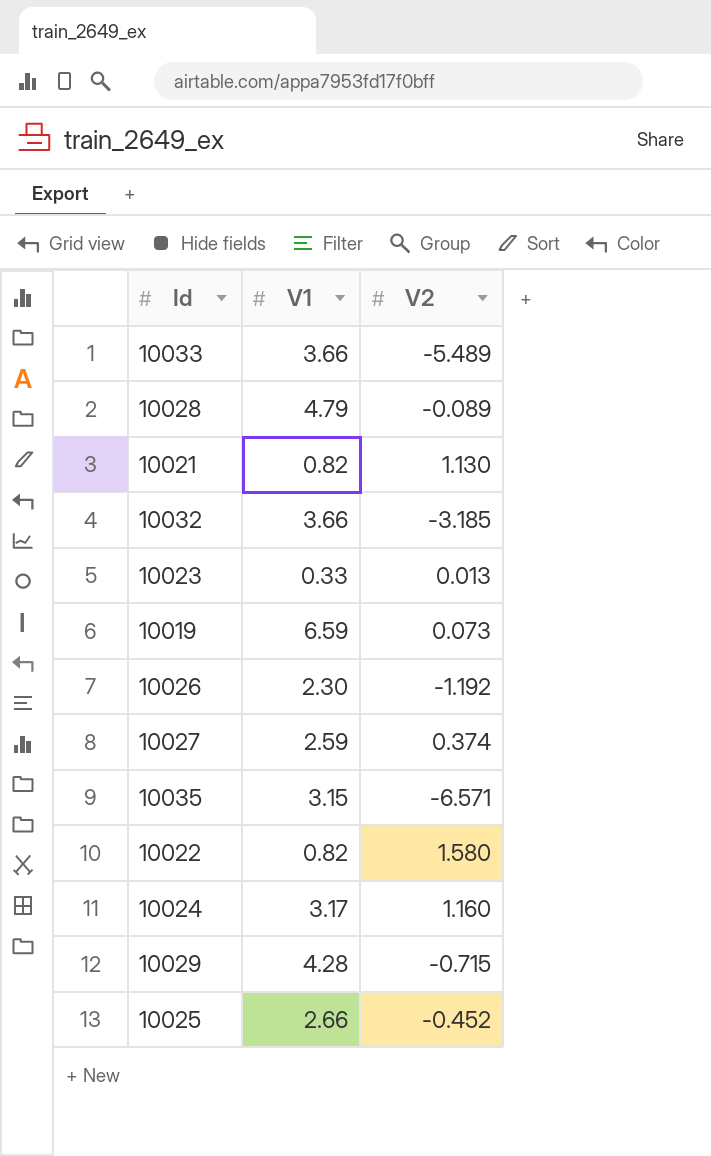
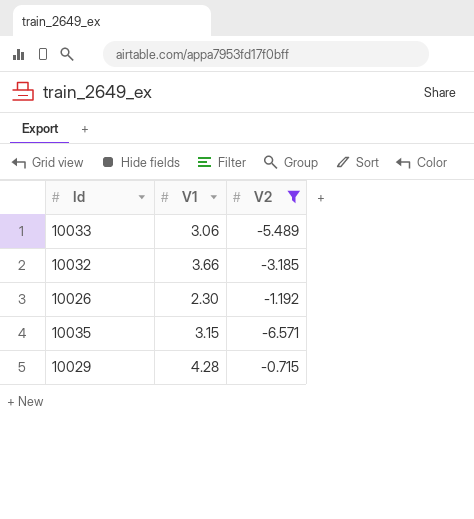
filter: none -> V2 <= -0.715
10033 | V1: 3.66 -> 3.06

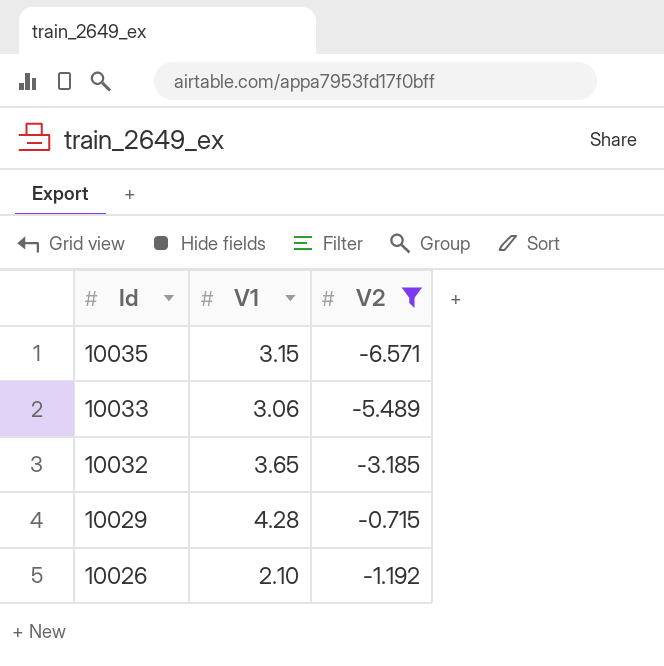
row order: none -> Id descending
10032 | V1: 3.66 -> 3.65
10026 | V1: 2.30 -> 2.10

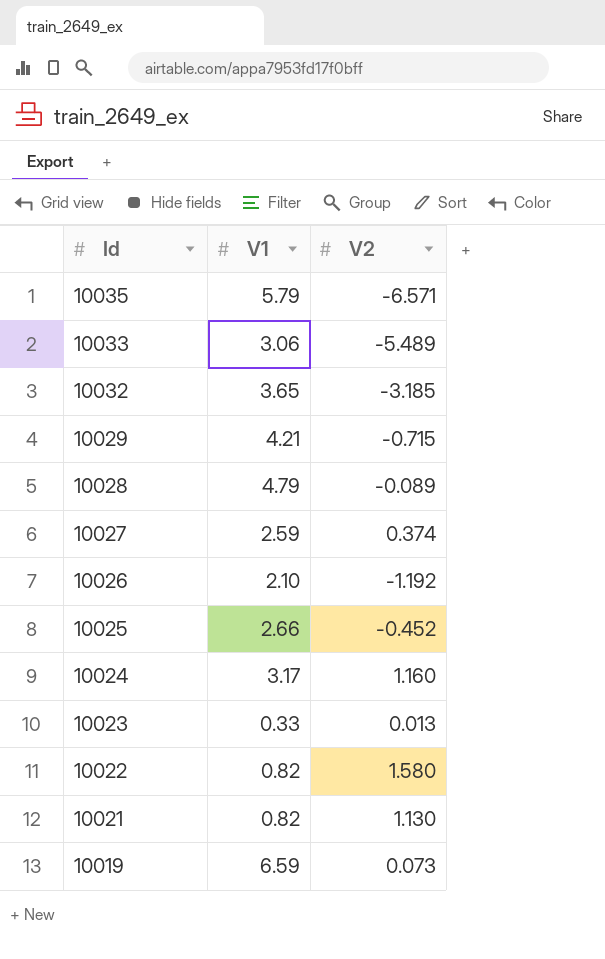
filter: V2 <= -0.715 -> none
10035 | V1: 3.15 -> 5.79
10029 | V1: 4.28 -> 4.21

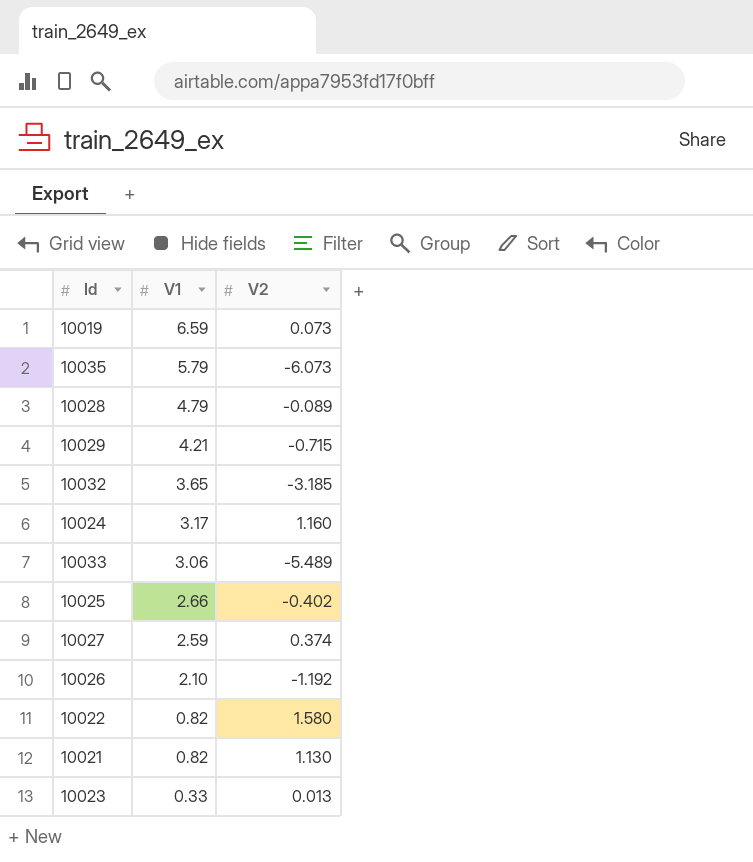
row order: Id descending -> V1 descending
10035 | V2: -6.571 -> -6.073
10025 | V2: -0.452 -> -0.402

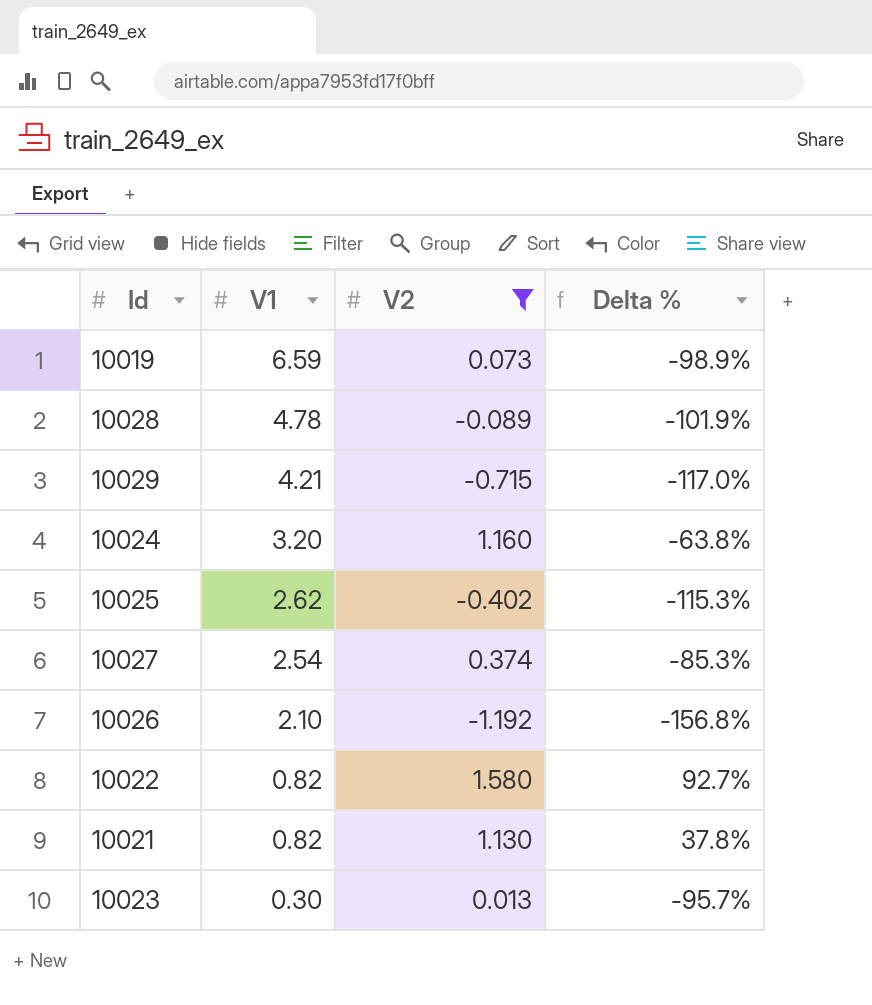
filter: none -> V2 >= -1.192
column Delta % | formula: none -> ([V2] - [V1]) / [V1]
10028 | V1: 4.79 -> 4.78
10024 | V1: 3.17 -> 3.20
10025 | V1: 2.66 -> 2.62
10027 | V1: 2.59 -> 2.54
10023 | V1: 0.33 -> 0.30

